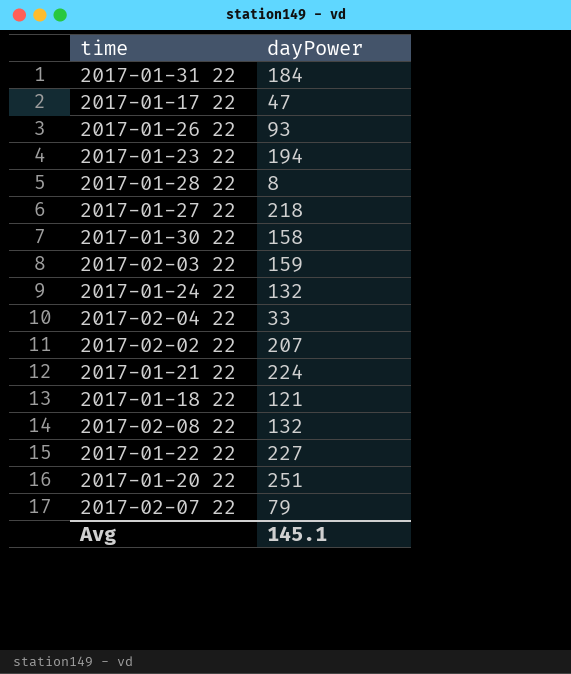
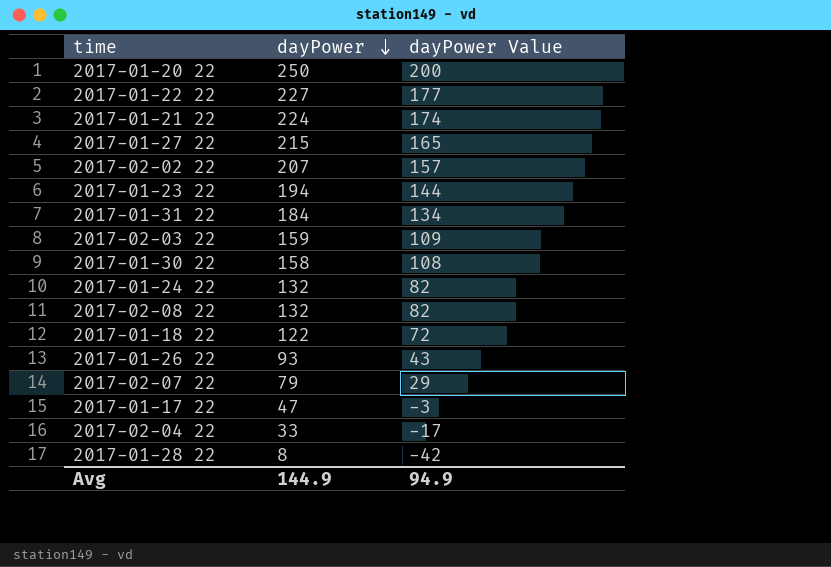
row order: none -> dayPower descending
column dayPower Value | formula: none -> [dayPower] - 50
2017-01-20 22 | dayPower: 251 -> 250
2017-01-27 22 | dayPower: 218 -> 215
2017-01-18 22 | dayPower: 121 -> 122
Avg | dayPower: 145.1 -> 144.9

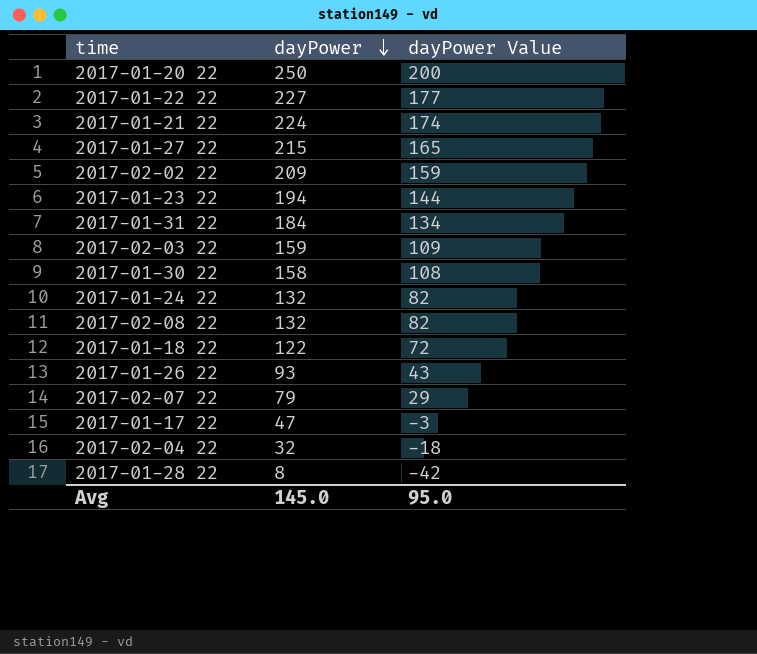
2017-02-02 22 | dayPower: 207 -> 209
2017-02-02 22 | dayPower Value: 157 -> 159
2017-02-04 22 | dayPower: 33 -> 32
2017-02-04 22 | dayPower Value: -17 -> -18
Avg | dayPower: 144.9 -> 145.0
Avg | dayPower Value: 94.9 -> 95.0

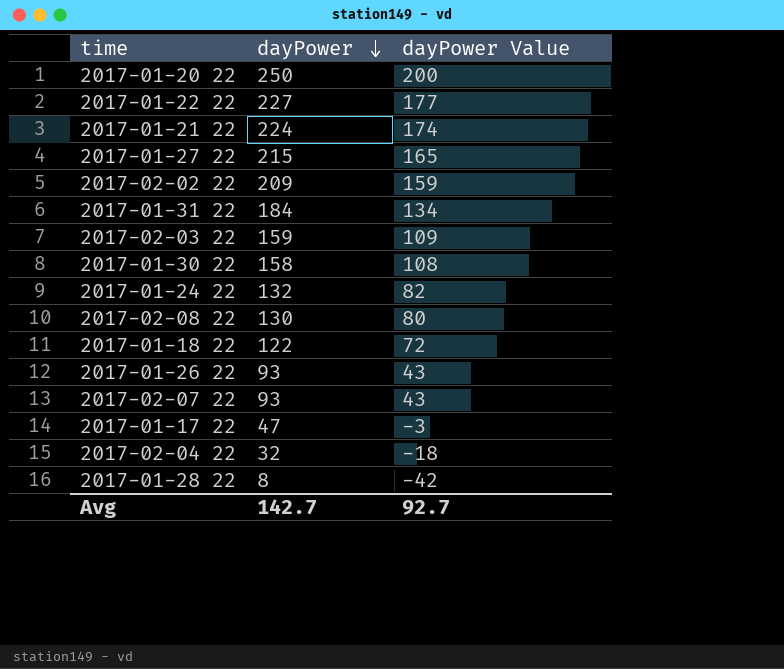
row 2017-01-23 22: 194 | 144 -> none
2017-02-08 22 | dayPower: 132 -> 130
2017-02-08 22 | dayPower Value: 82 -> 80
2017-02-07 22 | dayPower: 79 -> 93
2017-02-07 22 | dayPower Value: 29 -> 43
Avg | dayPower: 145.0 -> 142.7
Avg | dayPower Value: 95.0 -> 92.7

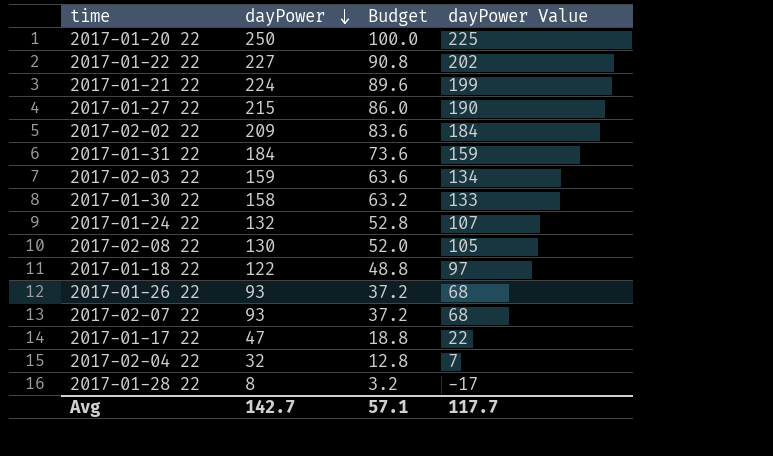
column Budget | formula: none -> [dayPower] * 0.4
column dayPower Value | formula: [dayPower] - 50 -> [dayPower] - 25
Avg | dayPower Value: 92.7 -> 117.7

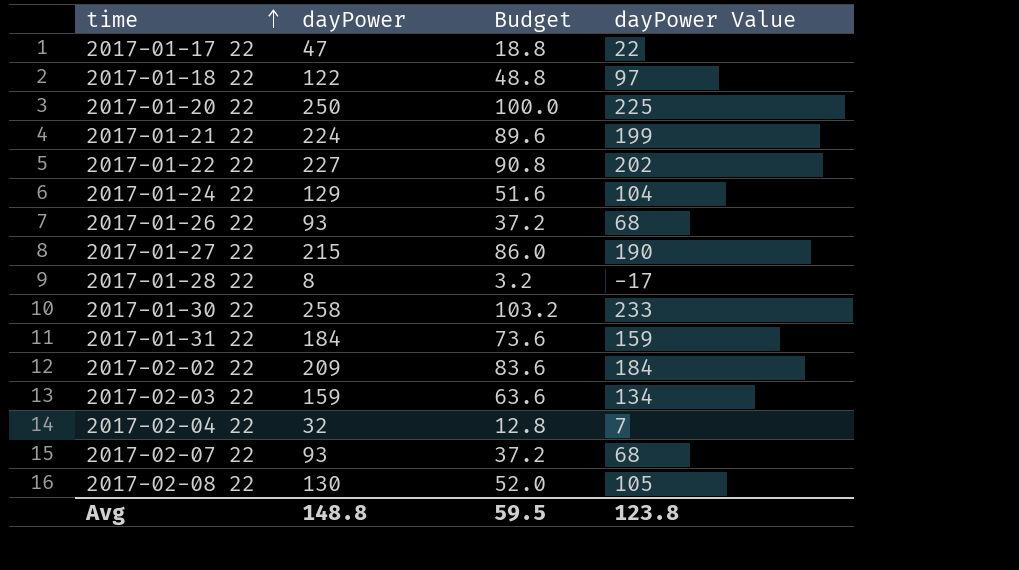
row order: dayPower descending -> time ascending
2017-01-24 22 | dayPower: 132 -> 129
2017-01-24 22 | Budget: 52.8 -> 51.6
2017-01-24 22 | dayPower Value: 107 -> 104
2017-01-30 22 | dayPower: 158 -> 258
2017-01-30 22 | Budget: 63.2 -> 103.2
2017-01-30 22 | dayPower Value: 133 -> 233
Avg | dayPower: 142.7 -> 148.8
Avg | Budget: 57.1 -> 59.5
Avg | dayPower Value: 117.7 -> 123.8

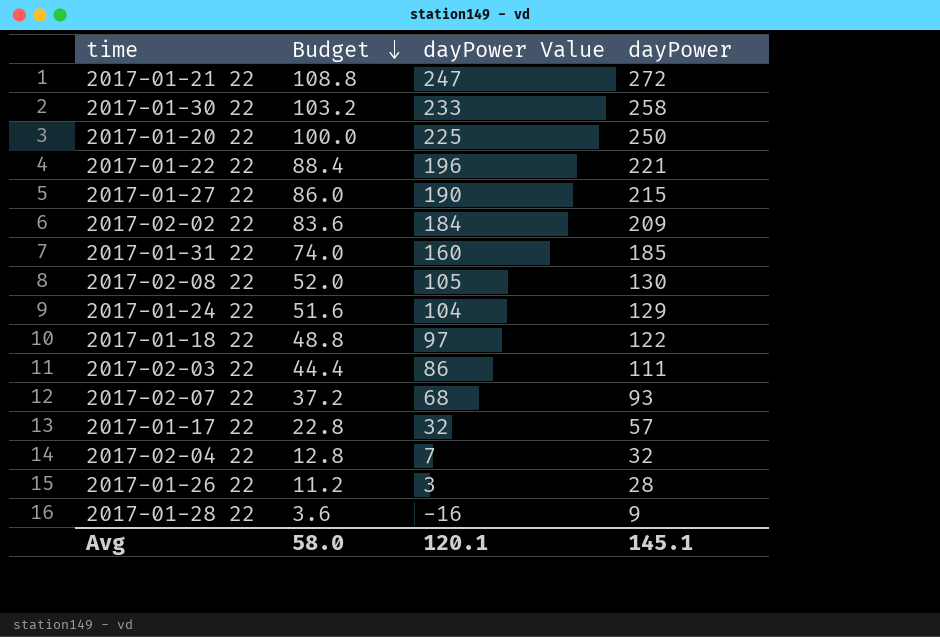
row order: time ascending -> Budget descending
column dayPower | position: 2 -> 4
2017-01-21 22 | Budget: 89.6 -> 108.8
2017-01-21 22 | dayPower Value: 199 -> 247
2017-01-21 22 | dayPower: 224 -> 272
2017-01-22 22 | Budget: 90.8 -> 88.4
2017-01-22 22 | dayPower Value: 202 -> 196
2017-01-22 22 | dayPower: 227 -> 221
2017-01-31 22 | Budget: 73.6 -> 74.0
2017-01-31 22 | dayPower Value: 159 -> 160
2017-01-31 22 | dayPower: 184 -> 185
2017-02-03 22 | Budget: 63.6 -> 44.4
2017-02-03 22 | dayPower Value: 134 -> 86
2017-02-03 22 | dayPower: 159 -> 111
2017-01-17 22 | Budget: 18.8 -> 22.8
2017-01-17 22 | dayPower Value: 22 -> 32
2017-01-17 22 | dayPower: 47 -> 57
2017-01-26 22 | Budget: 37.2 -> 11.2
2017-01-26 22 | dayPower Value: 68 -> 3
2017-01-26 22 | dayPower: 93 -> 28
2017-01-28 22 | Budget: 3.2 -> 3.6
2017-01-28 22 | dayPower Value: -17 -> -16
2017-01-28 22 | dayPower: 8 -> 9
Avg | Budget: 59.5 -> 58.0
Avg | dayPower Value: 123.8 -> 120.1
Avg | dayPower: 148.8 -> 145.1

